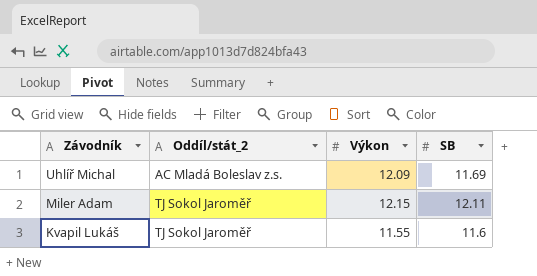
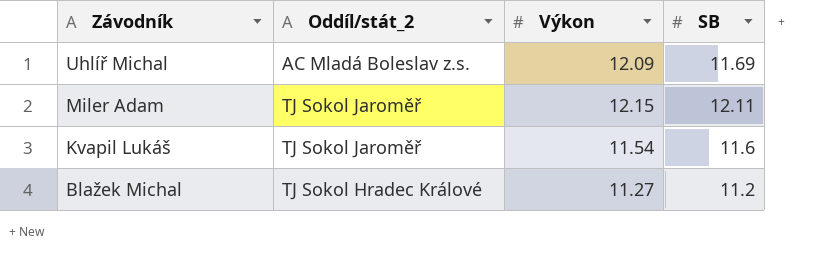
Kvapil Lukáš | Výkon: 11.55 -> 11.54
row Blažek Michal: none -> TJ Sokol Hradec Králové | 11.27 | 11.2

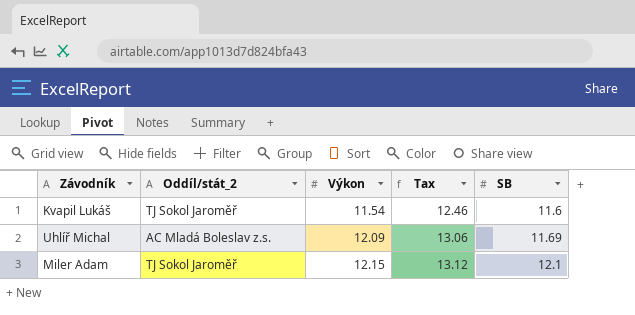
row order: Závodník descending -> Výkon ascending
column Tax | formula: none -> [Výkon] * 1.08
row Blažek Michal: TJ Sokol Hradec Králové | 11.27 | 11.2 -> none
Miler Adam | SB: 12.11 -> 12.1

